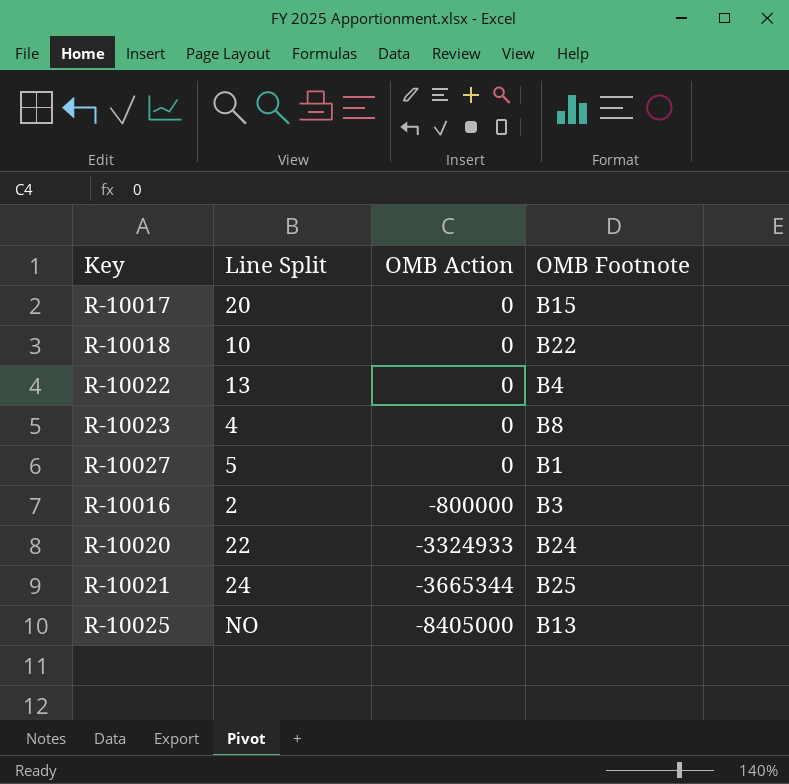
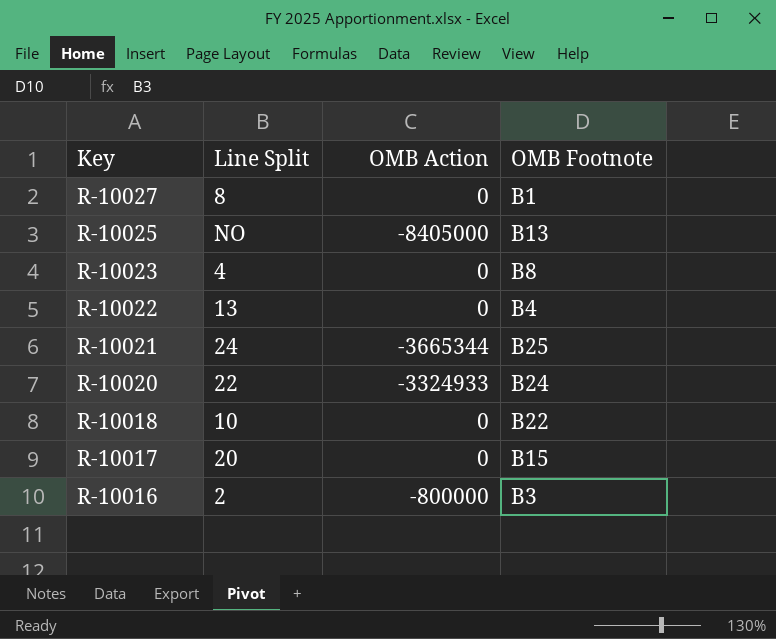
row order: OMB Action descending -> Key descending
R-10027 | Line Split: 5 -> 8

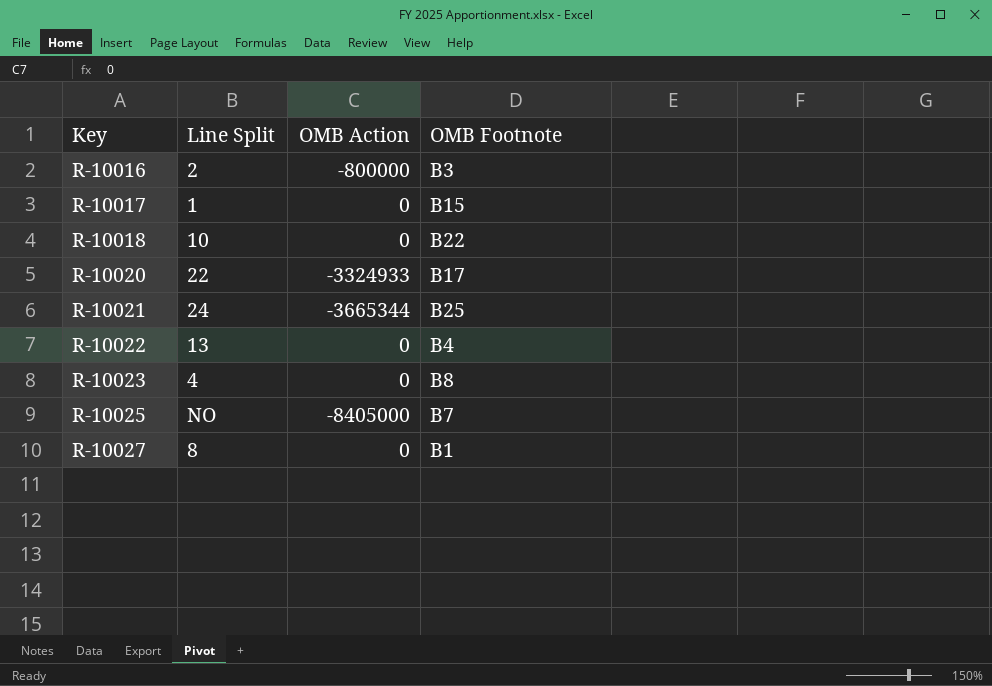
row order: Key descending -> Key ascending
R-10017 | Line Split: 20 -> 1
R-10020 | OMB Footnote: B24 -> B17
R-10025 | OMB Footnote: B13 -> B7

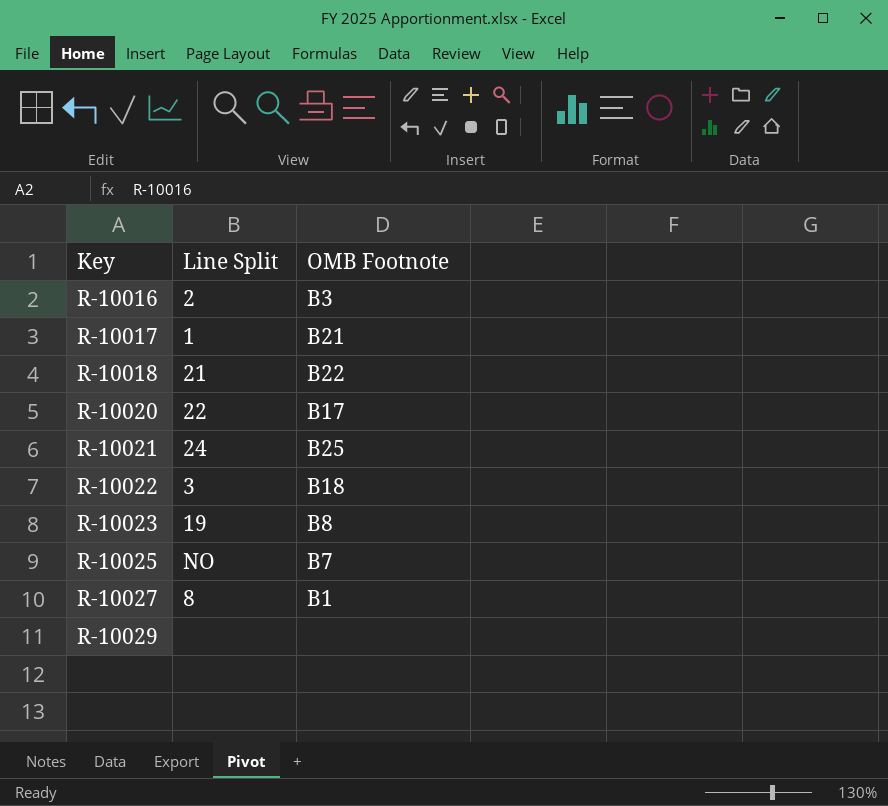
column OMB Action | position: 3 -> none
R-10017 | OMB Footnote: B15 -> B21
R-10018 | Line Split: 10 -> 21
R-10022 | Line Split: 13 -> 3
R-10022 | OMB Footnote: B4 -> B18
R-10023 | Line Split: 4 -> 19
row R-10029: none -> none | none

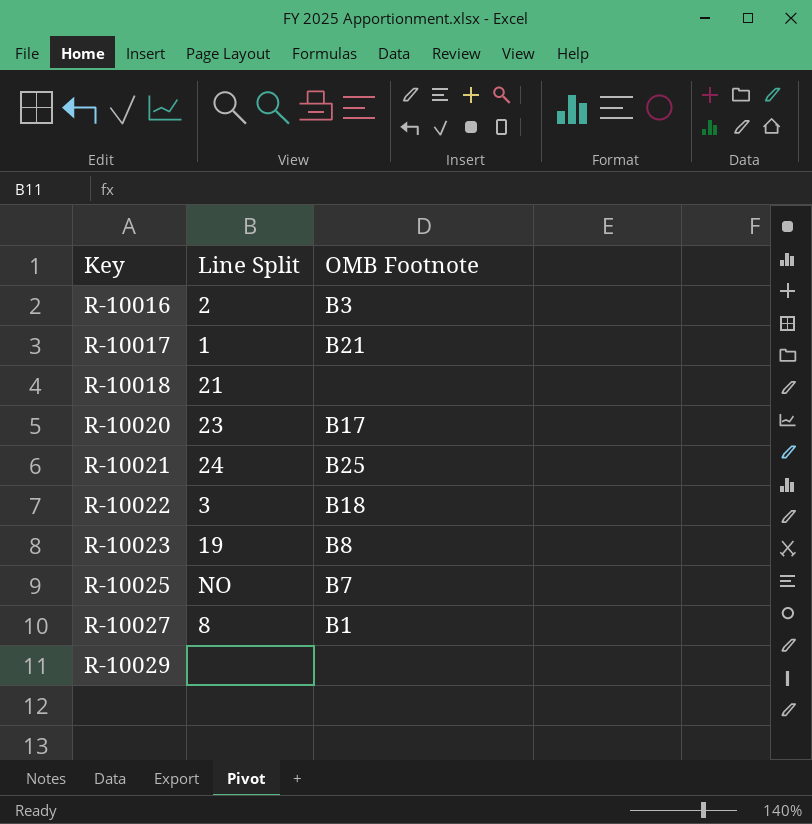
R-10018 | OMB Footnote: B22 -> none
R-10020 | Line Split: 22 -> 23

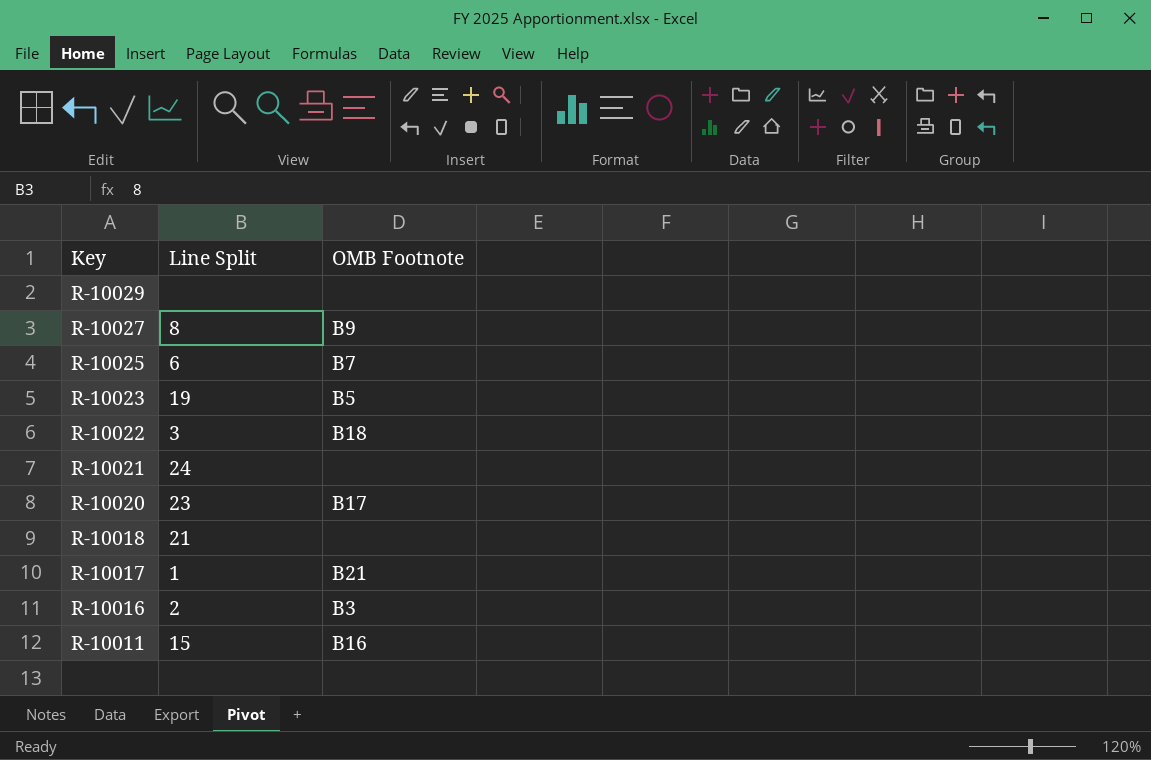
row order: Key ascending -> Key descending
R-10027 | OMB Footnote: B1 -> B9
R-10025 | Line Split: NO -> 6
R-10023 | OMB Footnote: B8 -> B5
R-10021 | OMB Footnote: B25 -> none
row R-10011: none -> 15 | B16

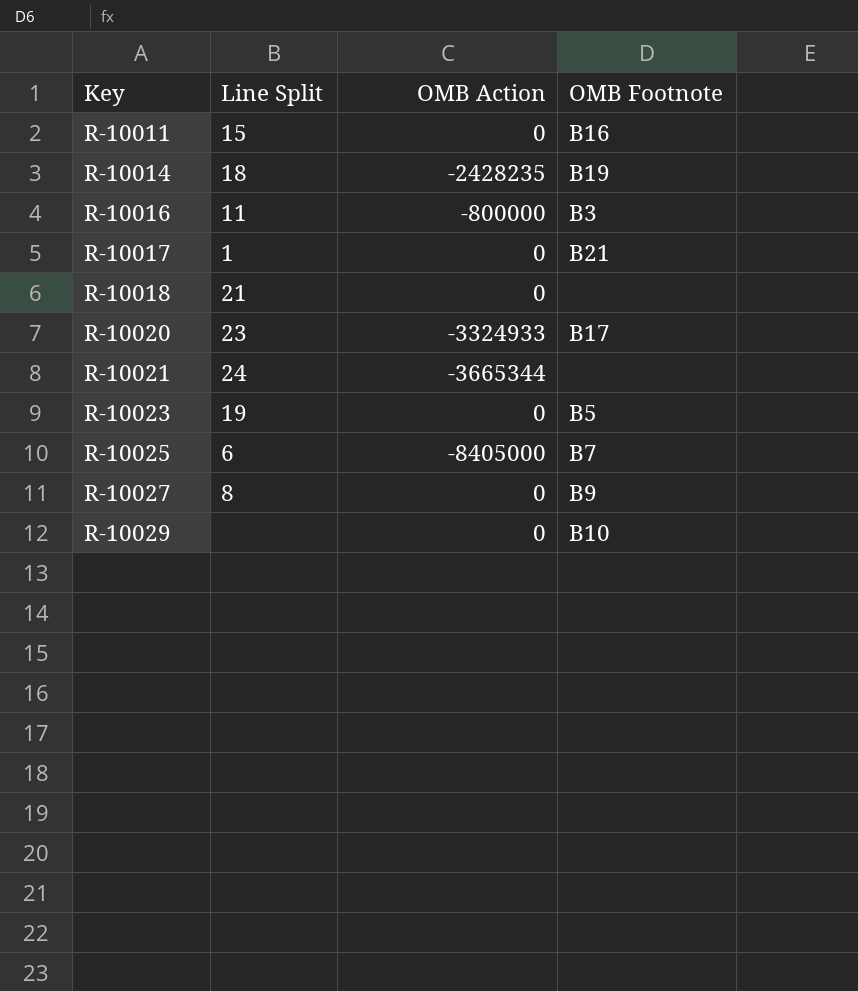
row order: Key descending -> Key ascending
column OMB Action | position: none -> 3
row R-10022: 3 | B18 -> none
row R-10014: none -> 18 | -2428235 | B19
R-10016 | Line Split: 2 -> 11
R-10029 | OMB Footnote: none -> B10

